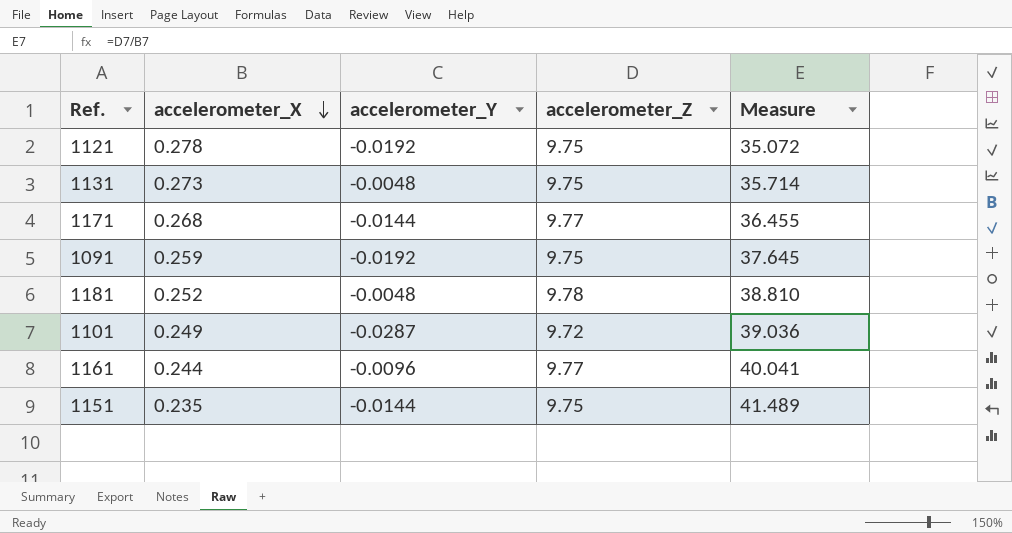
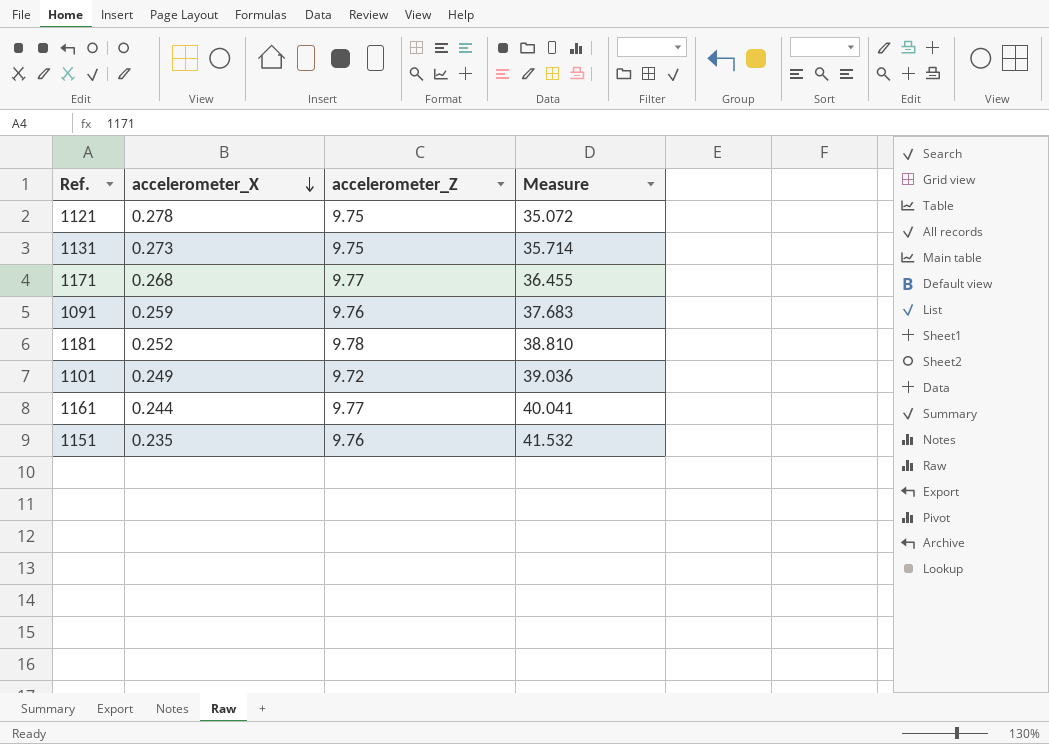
column accelerometer_Y | position: 3 -> none
1091 | accelerometer_Z: 9.75 -> 9.76
1091 | Measure: 37.645 -> 37.683
1151 | accelerometer_Z: 9.75 -> 9.76
1151 | Measure: 41.489 -> 41.532

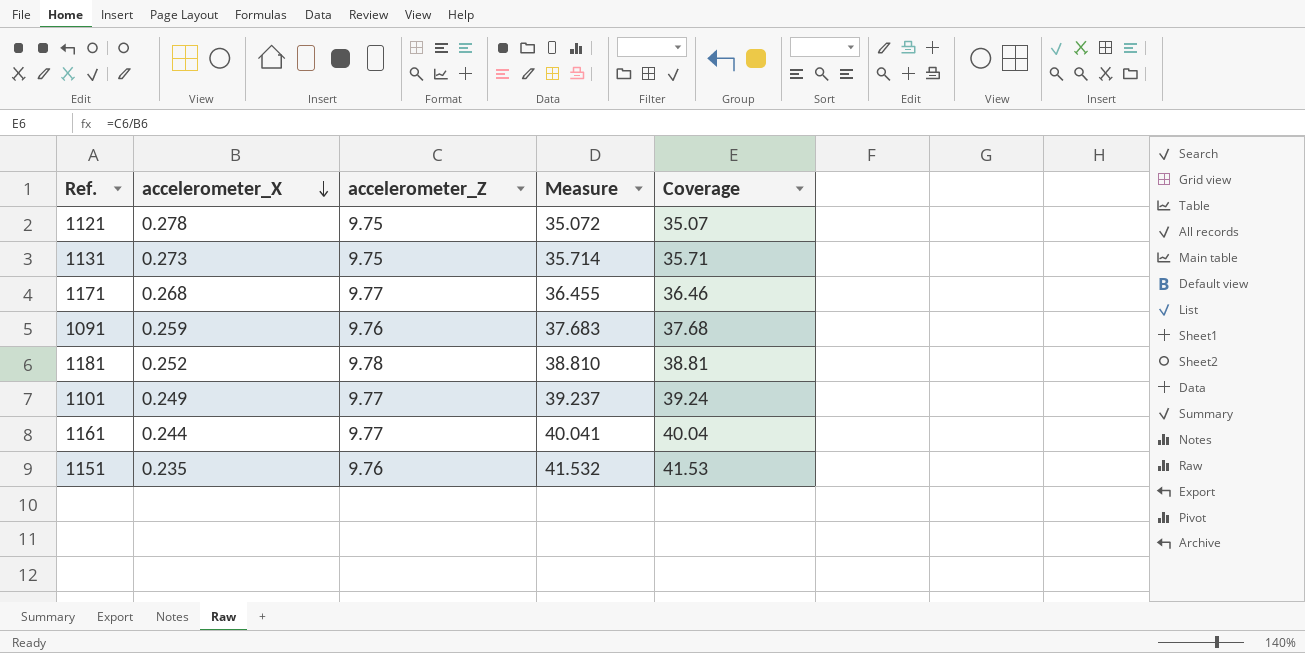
column Coverage | formula: none -> [accelerometer_Z] / [accelerometer_X]
1101 | accelerometer_Z: 9.72 -> 9.77
1101 | Measure: 39.036 -> 39.237

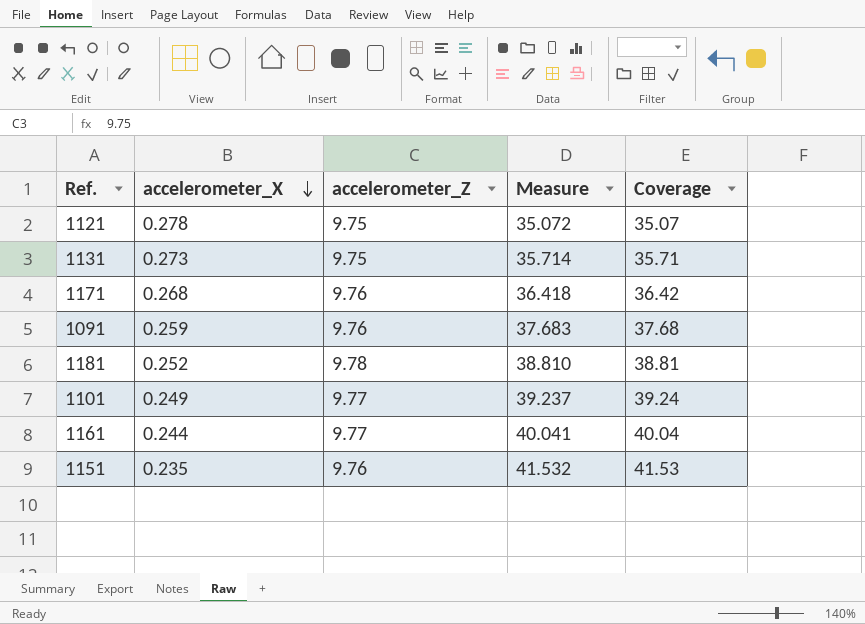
1171 | accelerometer_Z: 9.77 -> 9.76
1171 | Measure: 36.455 -> 36.418
1171 | Coverage: 36.46 -> 36.42

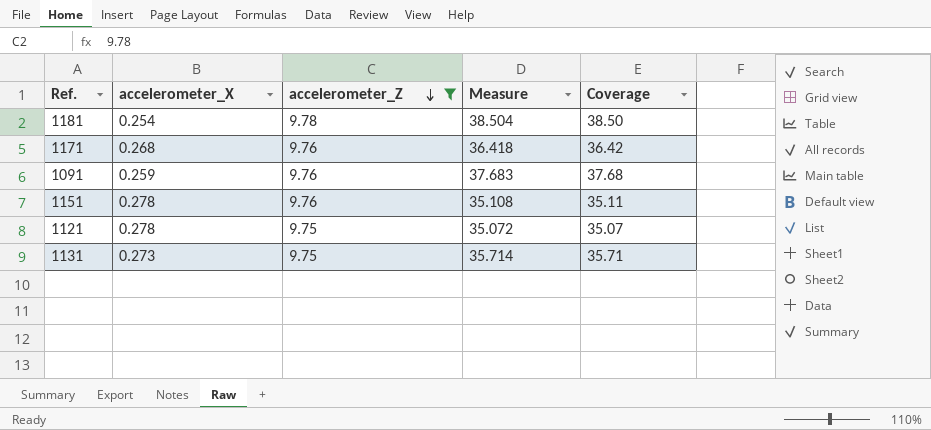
filter: none -> accelerometer_Z != 9.77
row order: accelerometer_X descending -> accelerometer_Z descending
1181 | accelerometer_X: 0.252 -> 0.254
1181 | Measure: 38.810 -> 38.504
1181 | Coverage: 38.81 -> 38.50
1151 | accelerometer_X: 0.235 -> 0.278
1151 | Measure: 41.532 -> 35.108
1151 | Coverage: 41.53 -> 35.11

